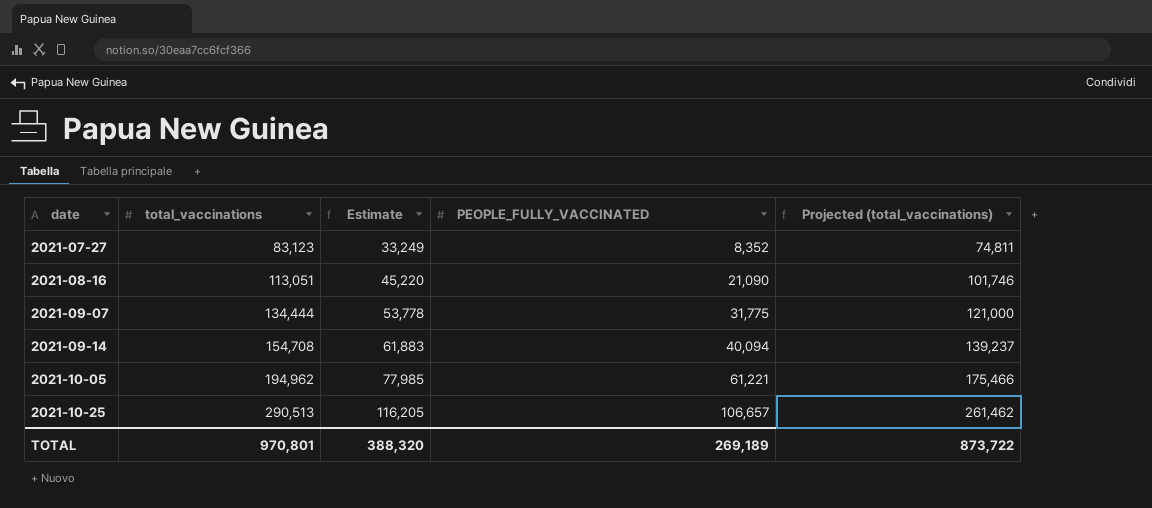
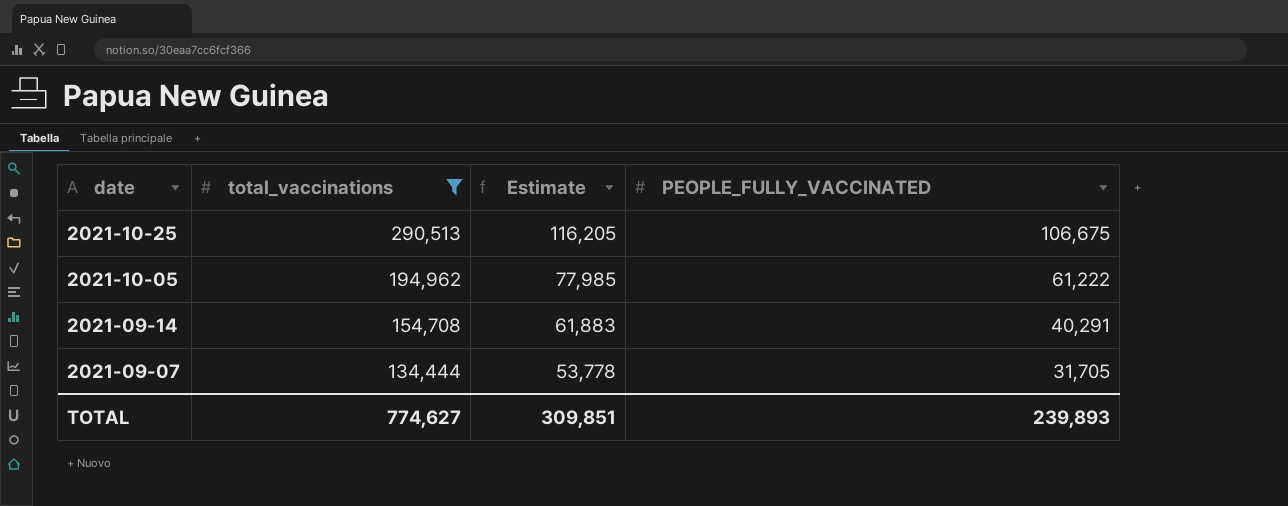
filter: none -> total_vaccinations >= 134,444
row order: date ascending -> date descending
column Projected (total_vaccinations) | formula: [total_vaccinations] * 0.9 -> none
2021-10-25 | PEOPLE_FULLY_VACCINATED: 106,657 -> 106,675
2021-10-05 | PEOPLE_FULLY_VACCINATED: 61,221 -> 61,222
2021-09-14 | PEOPLE_FULLY_VACCINATED: 40,094 -> 40,291
2021-09-07 | PEOPLE_FULLY_VACCINATED: 31,775 -> 31,705
TOTAL | total_vaccinations: 970,801 -> 774,627
TOTAL | Estimate: 388,320 -> 309,851
TOTAL | PEOPLE_FULLY_VACCINATED: 269,189 -> 239,893

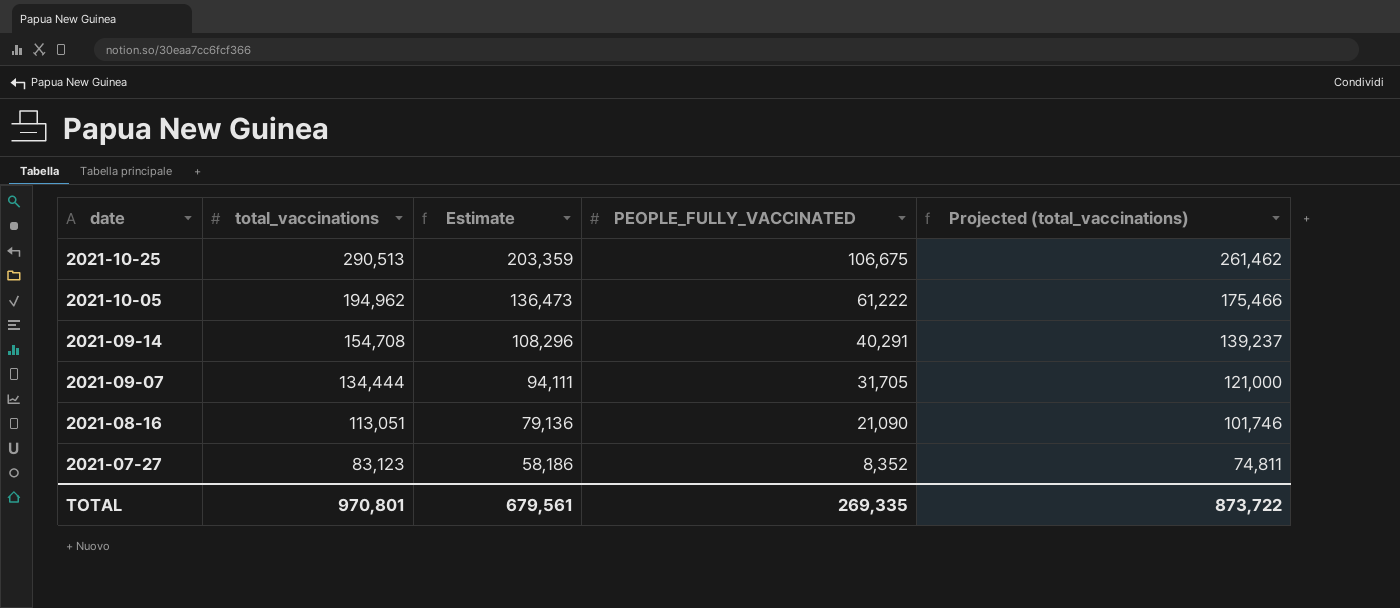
filter: total_vaccinations >= 134,444 -> none
column Estimate | formula: [total_vaccinations] * 0.4 -> [total_vaccinations] * 0.7
column Projected (total_vaccinations) | formula: none -> [total_vaccinations] * 0.9
TOTAL | total_vaccinations: 774,627 -> 970,801
TOTAL | Estimate: 309,851 -> 679,561
TOTAL | PEOPLE_FULLY_VACCINATED: 239,893 -> 269,335

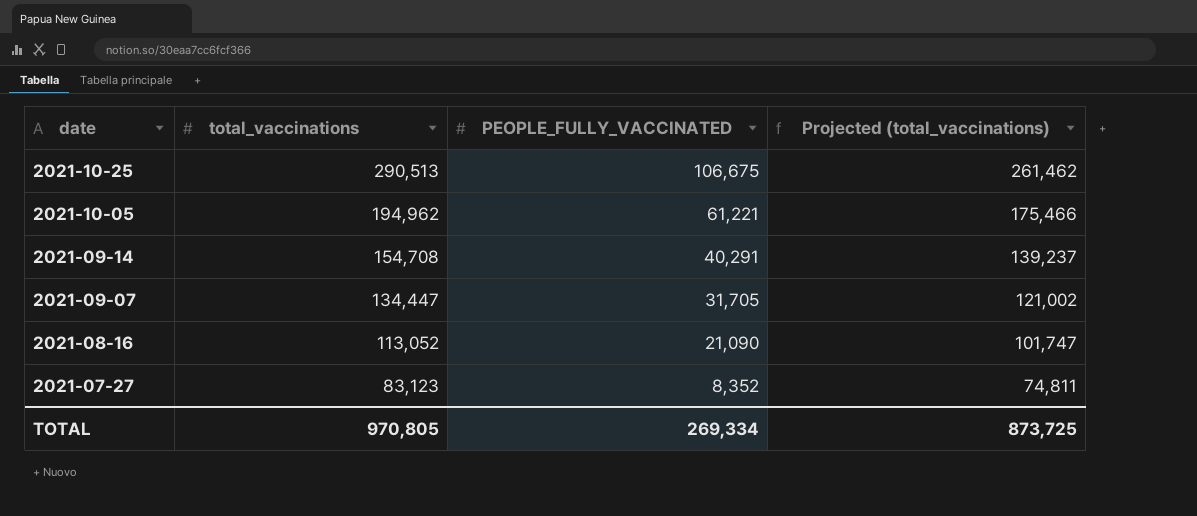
column Estimate | formula: [total_vaccinations] * 0.7 -> none
2021-10-05 | PEOPLE_FULLY_VACCINATED: 61,222 -> 61,221
2021-09-07 | total_vaccinations: 134,444 -> 134,447
2021-09-07 | Projected (total_vaccinations): 121,000 -> 121,002
2021-08-16 | total_vaccinations: 113,051 -> 113,052
2021-08-16 | Projected (total_vaccinations): 101,746 -> 101,747
TOTAL | total_vaccinations: 970,801 -> 970,805
TOTAL | PEOPLE_FULLY_VACCINATED: 269,335 -> 269,334
TOTAL | Projected (total_vaccinations): 873,722 -> 873,725

